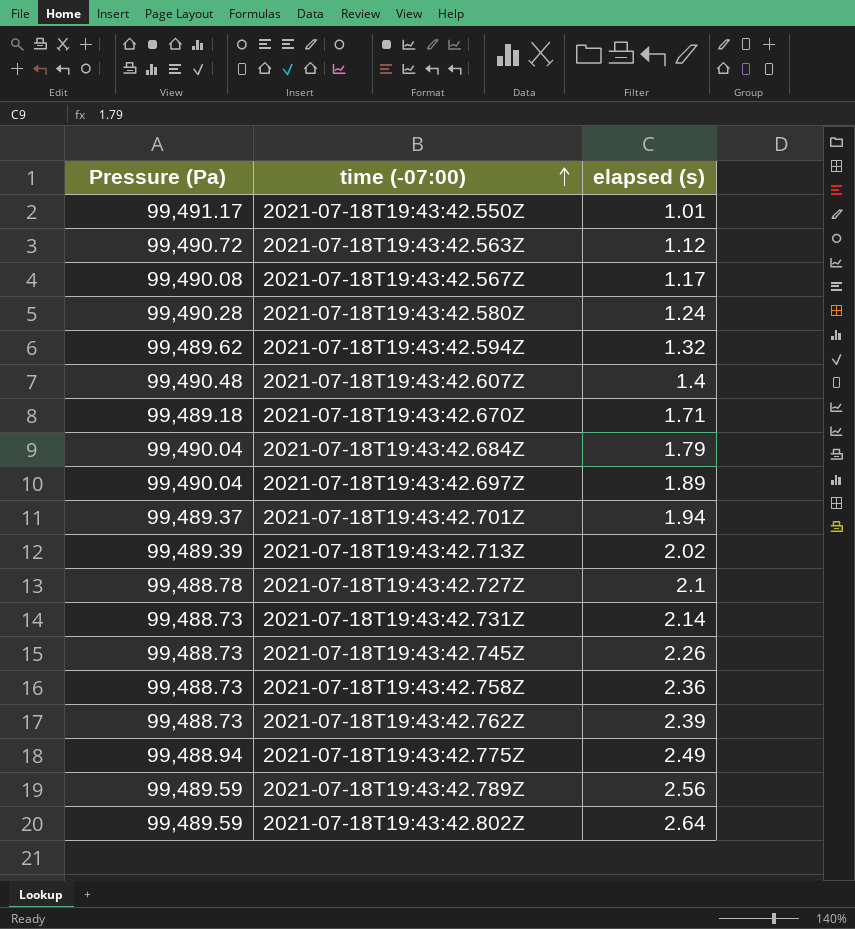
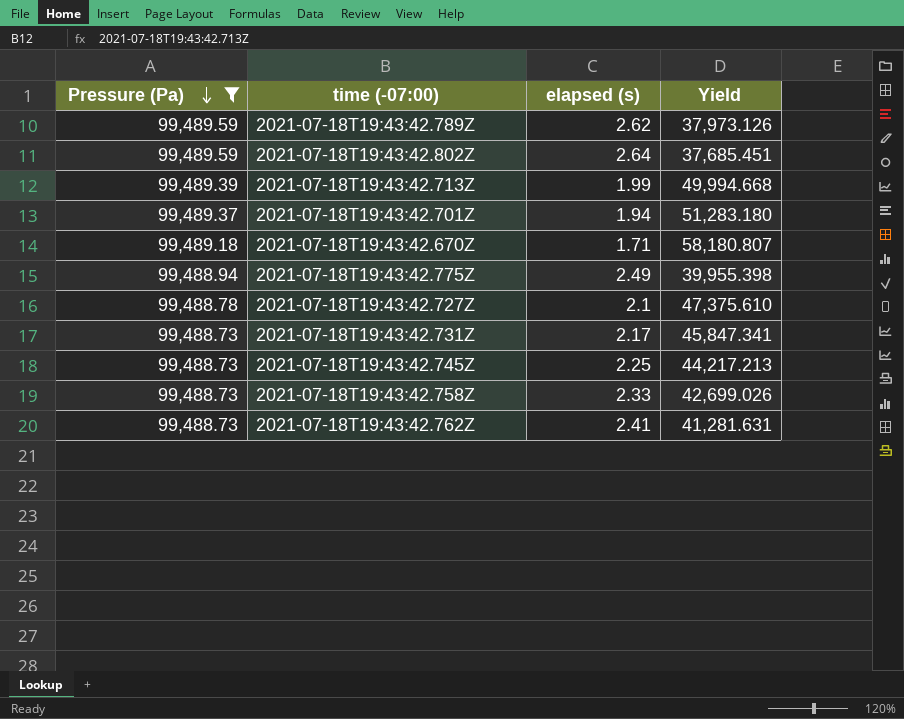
filter: none -> Pressure (Pa) <= 99,489.59
row order: time (-07:00) ascending -> Pressure (Pa) descending
column Yield | formula: none -> [Pressure (Pa)] / [elapsed (s)]
2021-07-18T19:43:42.789Z | elapsed (s): 2.56 -> 2.62
2021-07-18T19:43:42.713Z | elapsed (s): 2.02 -> 1.99
2021-07-18T19:43:42.731Z | elapsed (s): 2.14 -> 2.17
2021-07-18T19:43:42.745Z | elapsed (s): 2.26 -> 2.25
2021-07-18T19:43:42.758Z | elapsed (s): 2.36 -> 2.33
2021-07-18T19:43:42.762Z | elapsed (s): 2.39 -> 2.41

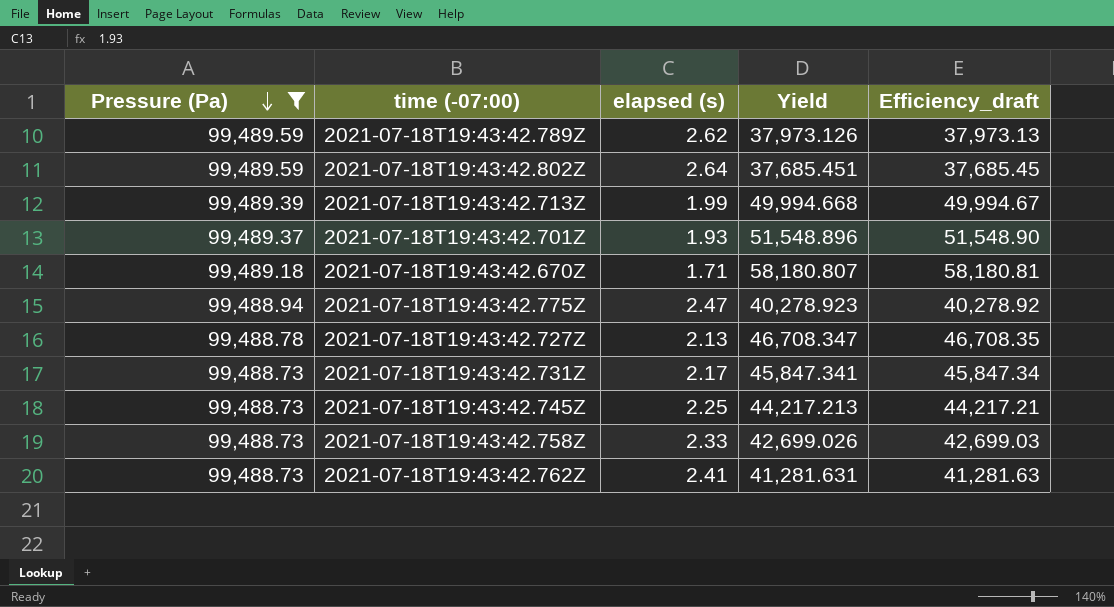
column Efficiency_draft | formula: none -> [Pressure (Pa)] / [elapsed (s)]
2021-07-18T19:43:42.701Z | elapsed (s): 1.94 -> 1.93
2021-07-18T19:43:42.701Z | Yield: 51,283.180 -> 51,548.896
2021-07-18T19:43:42.775Z | elapsed (s): 2.49 -> 2.47
2021-07-18T19:43:42.775Z | Yield: 39,955.398 -> 40,278.923
2021-07-18T19:43:42.727Z | elapsed (s): 2.1 -> 2.13
2021-07-18T19:43:42.727Z | Yield: 47,375.610 -> 46,708.347

